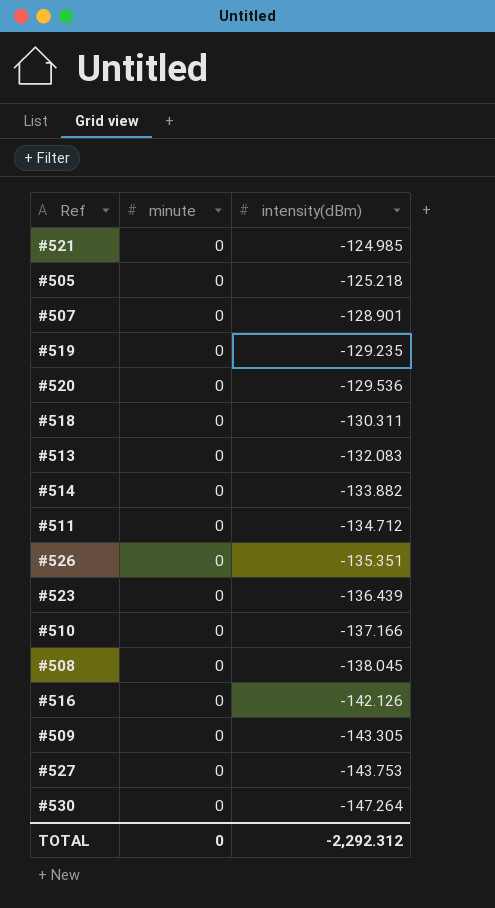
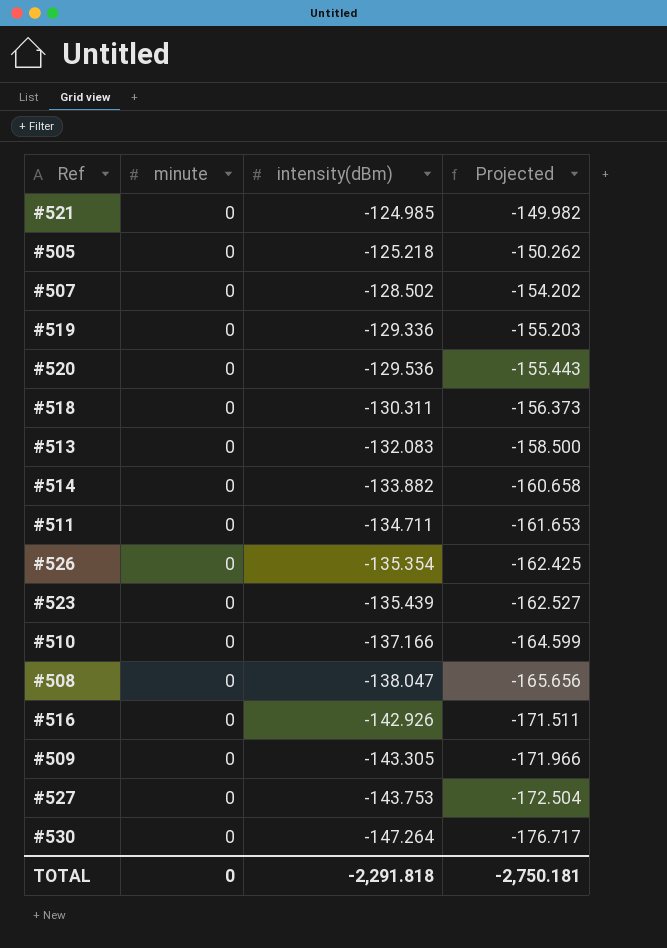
column Projected | formula: none -> [intensity(dBm)] * 1.2
#507 | intensity(dBm): -128.901 -> -128.502
#519 | intensity(dBm): -129.235 -> -129.336
#511 | intensity(dBm): -134.712 -> -134.711
#526 | intensity(dBm): -135.351 -> -135.354
#523 | intensity(dBm): -136.439 -> -135.439
#508 | intensity(dBm): -138.045 -> -138.047
#516 | intensity(dBm): -142.126 -> -142.926
TOTAL | intensity(dBm): -2,292.312 -> -2,291.818

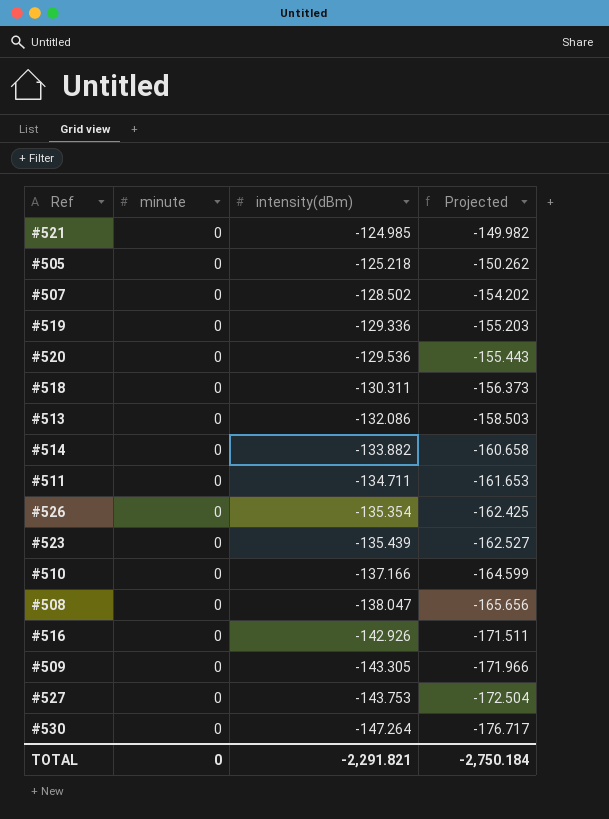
#513 | intensity(dBm): -132.083 -> -132.086
#513 | Projected: -158.500 -> -158.503
TOTAL | intensity(dBm): -2,291.818 -> -2,291.821
TOTAL | Projected: -2,750.181 -> -2,750.184

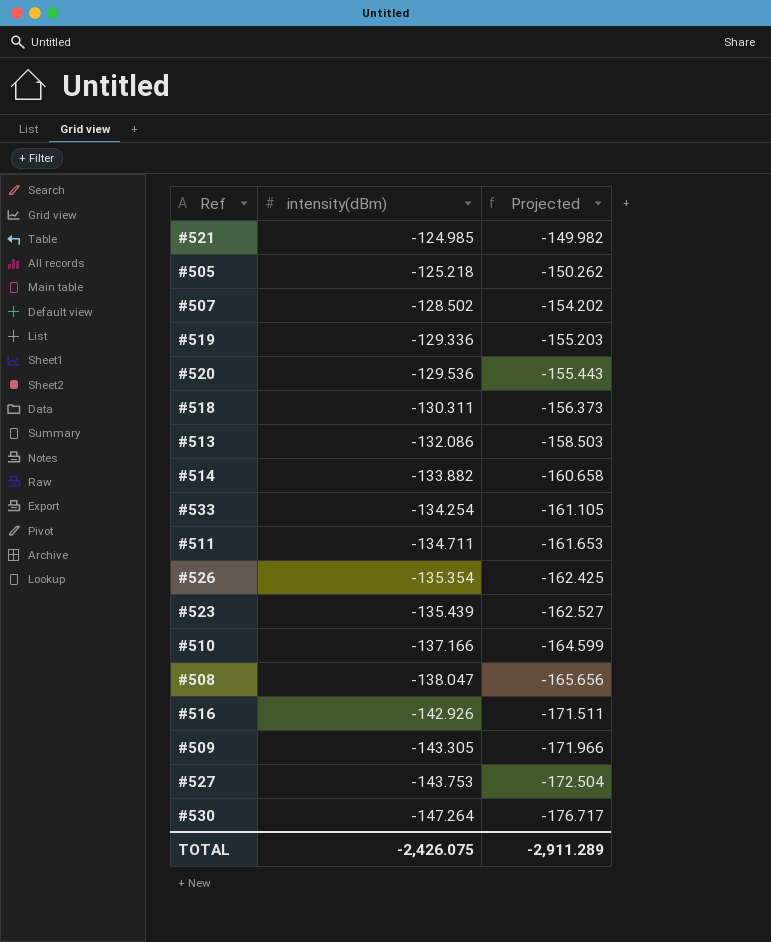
column minute | position: 2 -> none
row #533: none -> -134.254 | -161.105
TOTAL | intensity(dBm): -2,291.821 -> -2,426.075
TOTAL | Projected: -2,750.184 -> -2,911.289

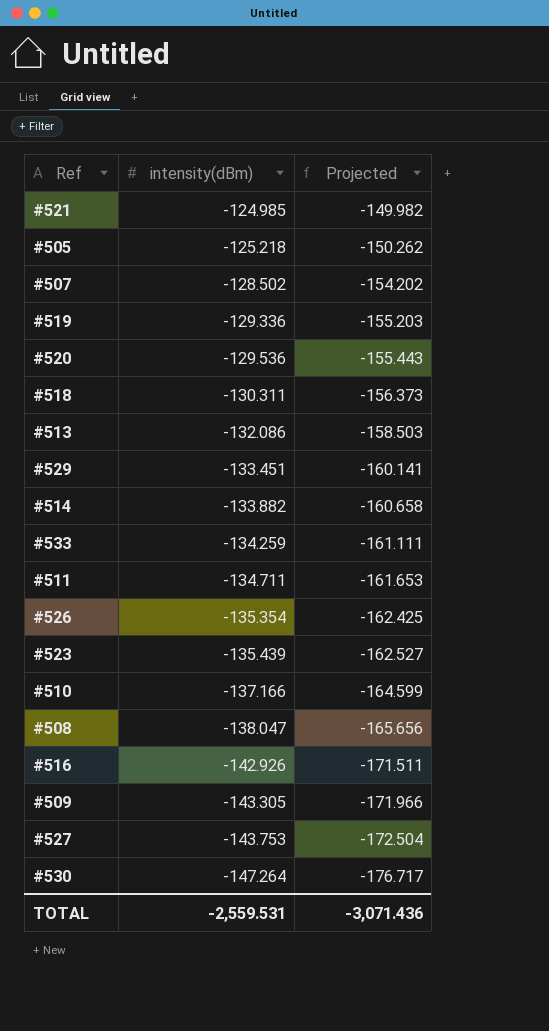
row #529: none -> -133.451 | -160.141
#533 | intensity(dBm): -134.254 -> -134.259
#533 | Projected: -161.105 -> -161.111
TOTAL | intensity(dBm): -2,426.075 -> -2,559.531
TOTAL | Projected: -2,911.289 -> -3,071.436

